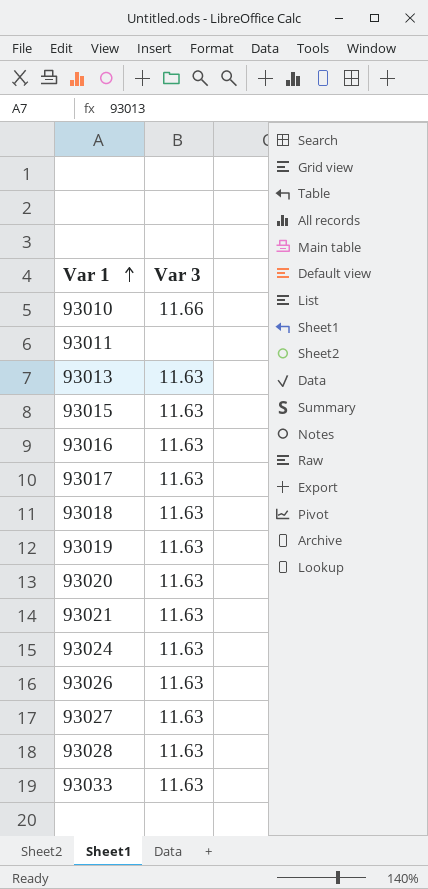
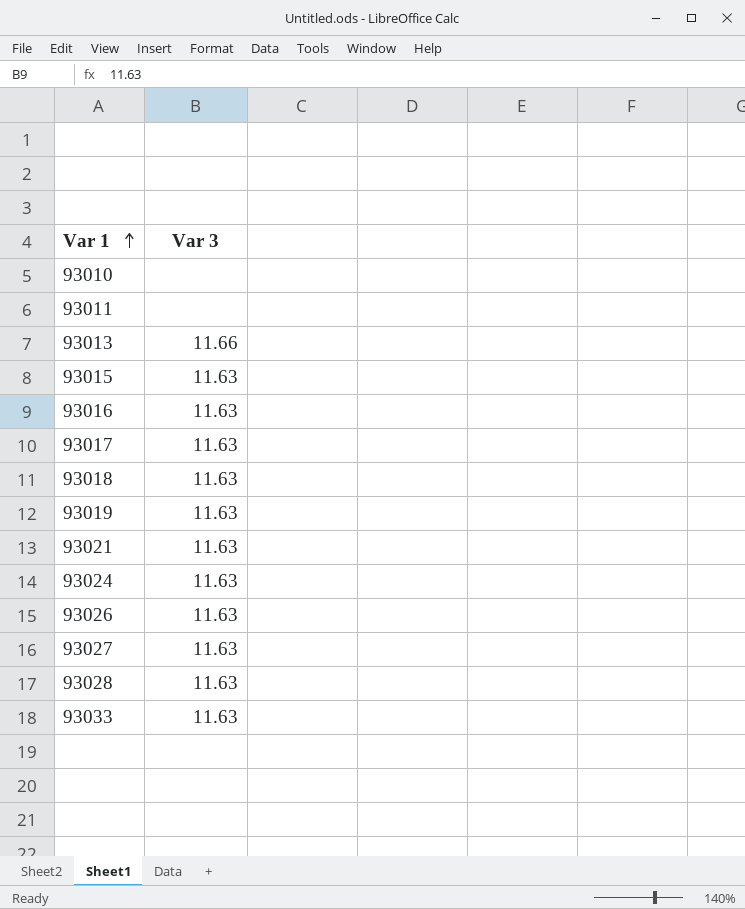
row 93020: 11.63 -> none
93010 | Var 3: 11.66 -> none
93013 | Var 3: 11.63 -> 11.66

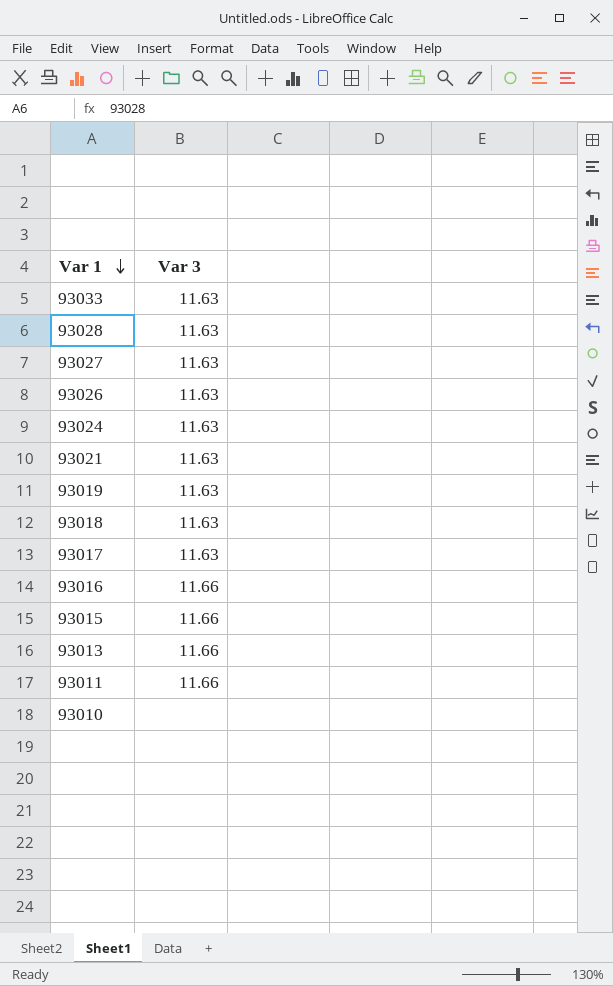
row order: Var 1 ascending -> Var 1 descending
93016 | Var 3: 11.63 -> 11.66
93015 | Var 3: 11.63 -> 11.66
93011 | Var 3: none -> 11.66

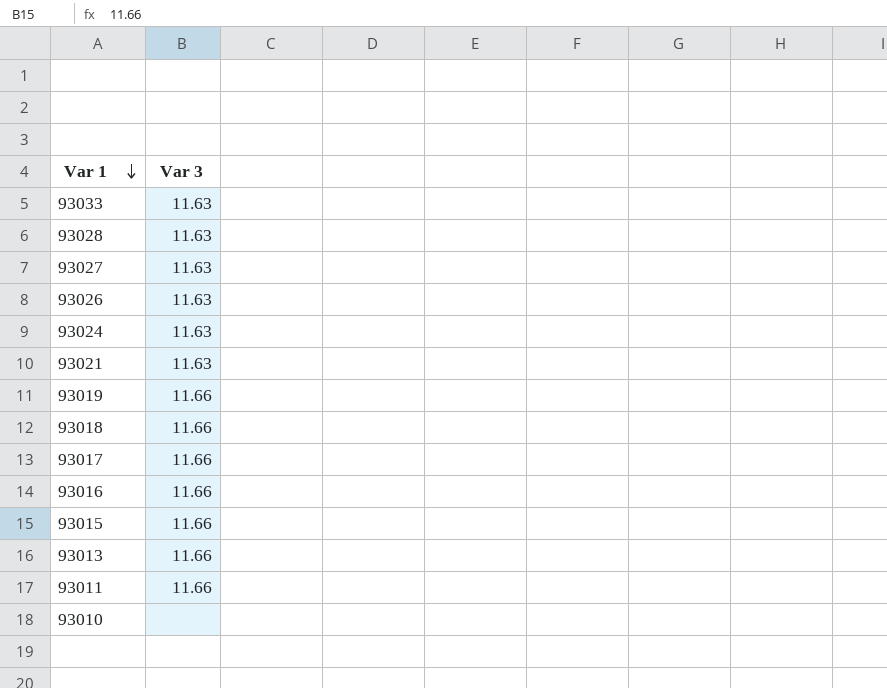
93019 | Var 3: 11.63 -> 11.66
93018 | Var 3: 11.63 -> 11.66
93017 | Var 3: 11.63 -> 11.66

